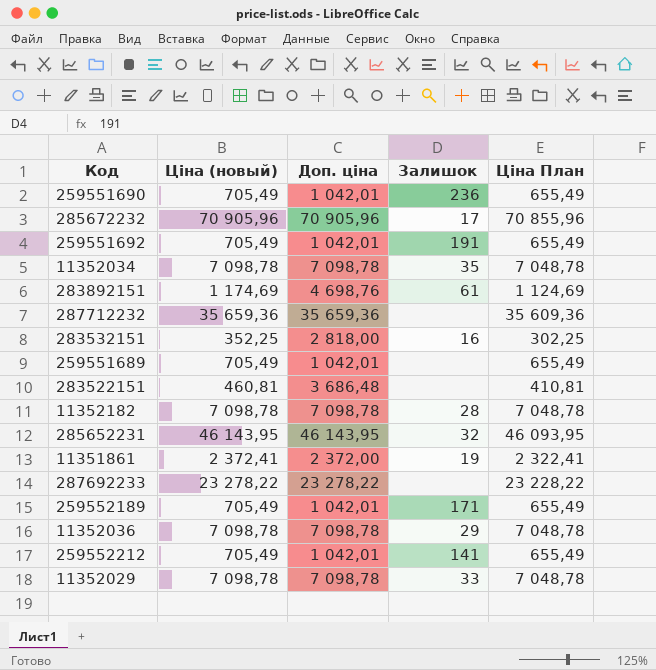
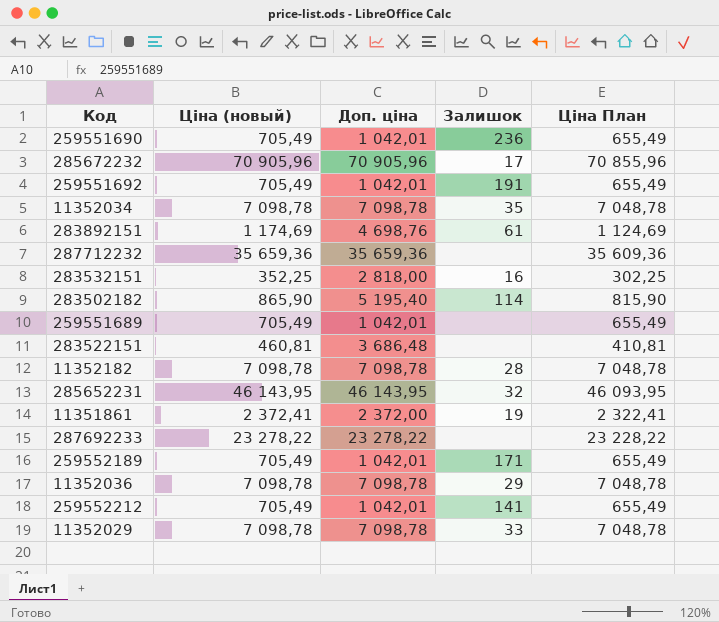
row 283502182: none -> 865,90 | 5 195,40 | 114 | 815,90

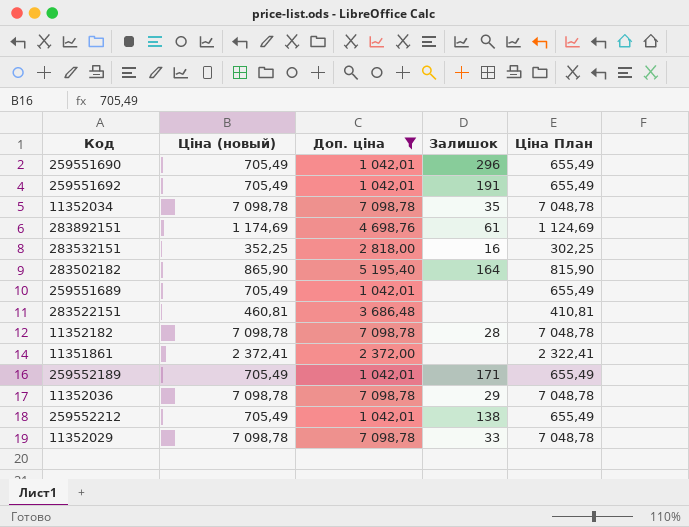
filter: none -> Доп. ціна <= 7 098,78
259551690 | Залишок: 236 -> 296
283502182 | Залишок: 114 -> 164
11351861 | Залишок: 19 -> none
259552212 | Залишок: 141 -> 138

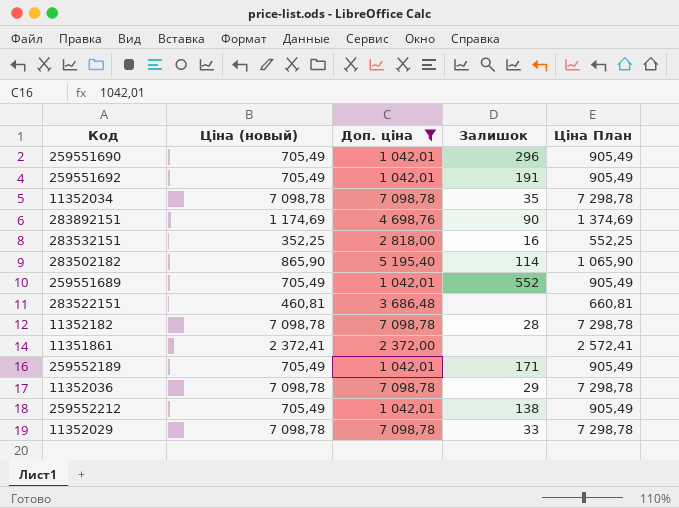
column Ціна План | formula: [Ціна (новый)] - 50 -> [Ціна (новый)] + 200
283892151 | Залишок: 61 -> 90
283502182 | Залишок: 164 -> 114
259551689 | Залишок: none -> 552

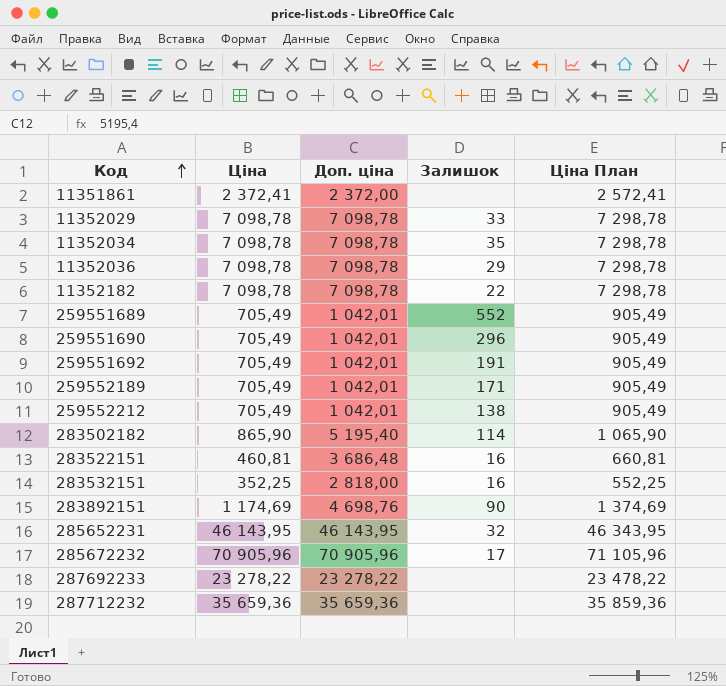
filter: Доп. ціна <= 7 098,78 -> none
row order: none -> Код ascending
column name: Ціна (новый) -> Ціна
11352182 | Залишок: 28 -> 22
283522151 | Залишок: none -> 16

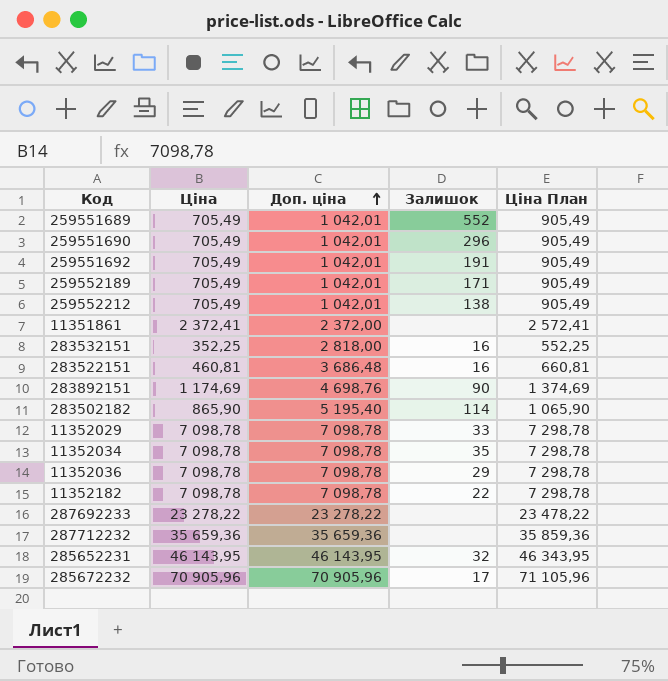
row order: Код ascending -> Доп. ціна ascending

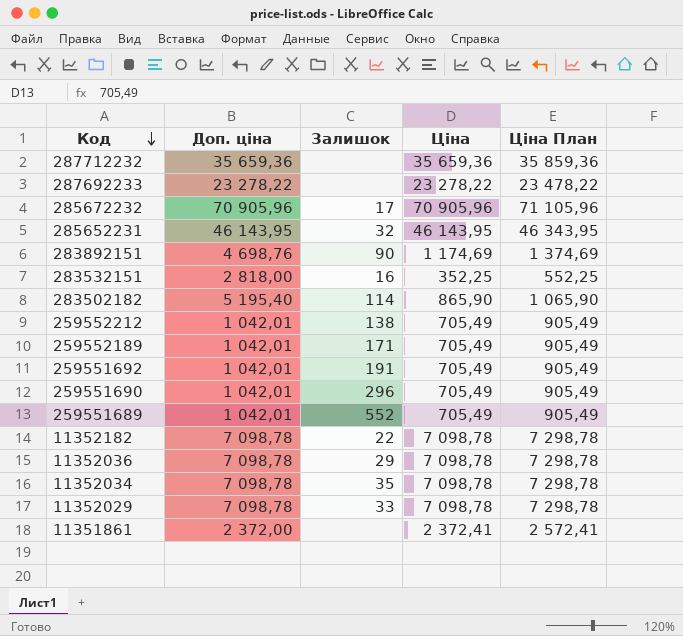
row order: Доп. ціна ascending -> Код descending
column Ціна | position: 2 -> 4
row 283522151: 460,81 | 3 686,48 | 16 | 660,81 -> none

